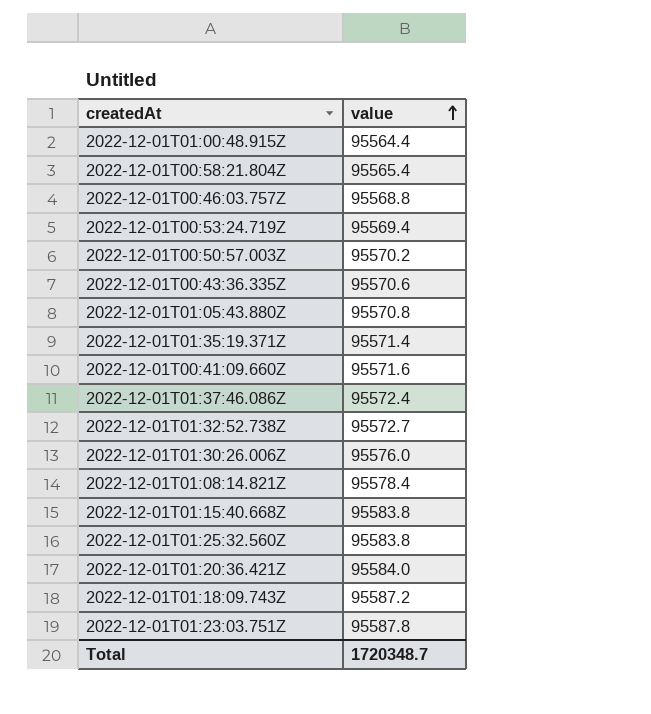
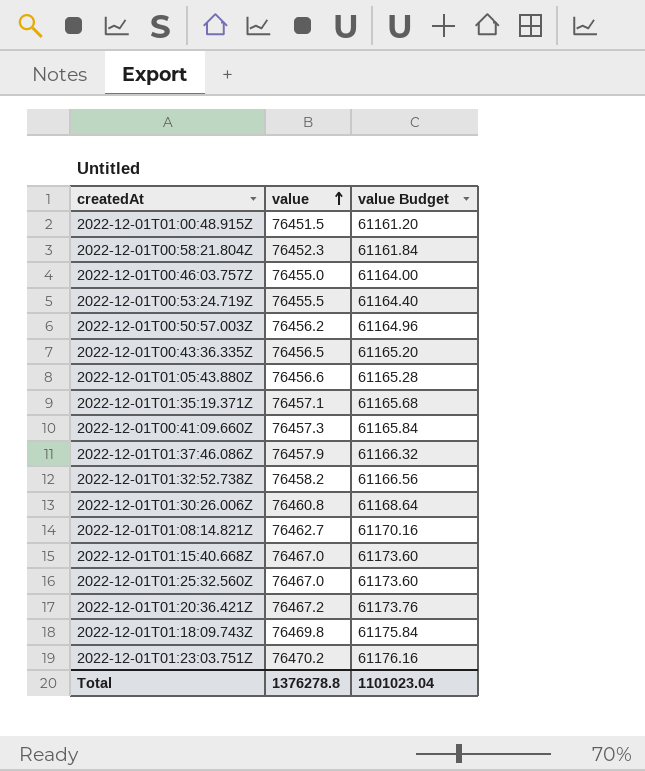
column value Budget | formula: none -> [value] * 0.8
2022-12-01T01:00:48.915Z | value: 95564.4 -> 76451.5
2022-12-01T00:58:21.804Z | value: 95565.4 -> 76452.3
2022-12-01T00:46:03.757Z | value: 95568.8 -> 76455.0
2022-12-01T00:53:24.719Z | value: 95569.4 -> 76455.5
2022-12-01T00:50:57.003Z | value: 95570.2 -> 76456.2
2022-12-01T00:43:36.335Z | value: 95570.6 -> 76456.5
2022-12-01T01:05:43.880Z | value: 95570.8 -> 76456.6
2022-12-01T01:35:19.371Z | value: 95571.4 -> 76457.1
2022-12-01T00:41:09.660Z | value: 95571.6 -> 76457.3
2022-12-01T01:37:46.086Z | value: 95572.4 -> 76457.9
2022-12-01T01:32:52.738Z | value: 95572.7 -> 76458.2
2022-12-01T01:30:26.006Z | value: 95576.0 -> 76460.8
2022-12-01T01:08:14.821Z | value: 95578.4 -> 76462.7
2022-12-01T01:15:40.668Z | value: 95583.8 -> 76467.0
2022-12-01T01:25:32.560Z | value: 95583.8 -> 76467.0
2022-12-01T01:20:36.421Z | value: 95584.0 -> 76467.2
2022-12-01T01:18:09.743Z | value: 95587.2 -> 76469.8
2022-12-01T01:23:03.751Z | value: 95587.8 -> 76470.2
Total | value: 1720348.7 -> 1376278.8

